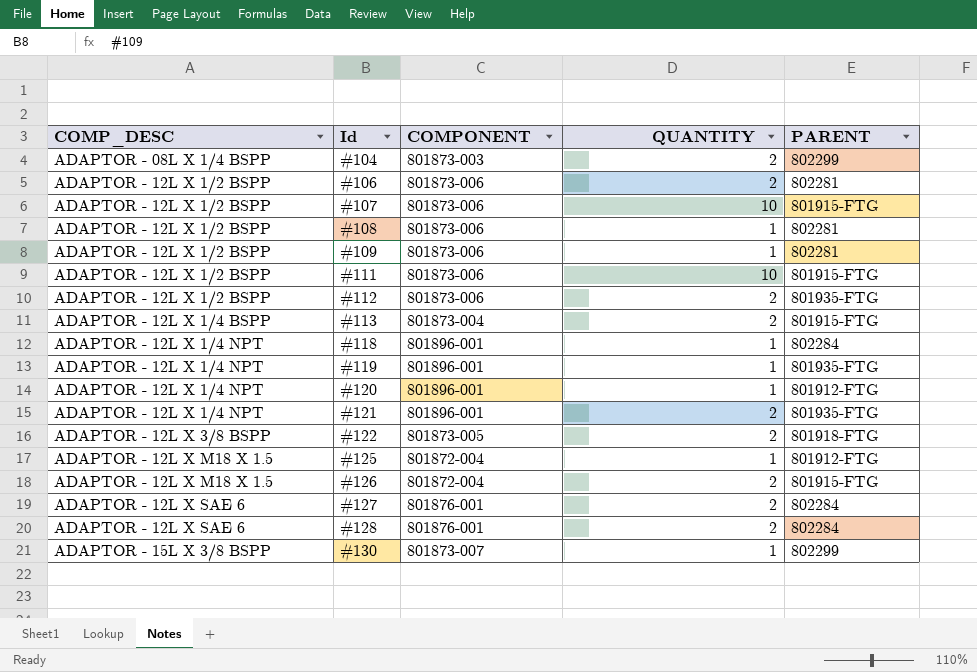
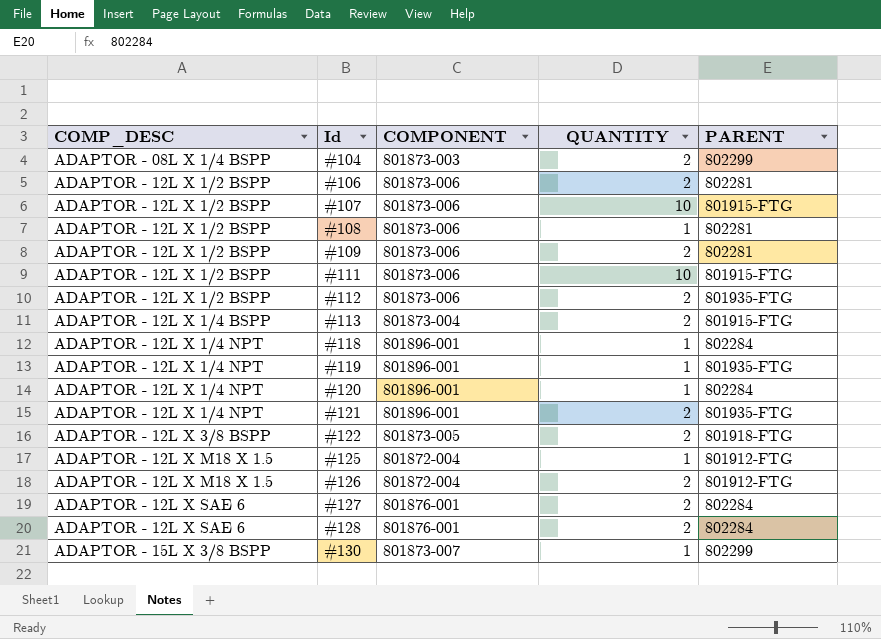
#109 | QUANTITY: 1 -> 2
#120 | PARENT: 801912-FTG -> 802284
#126 | PARENT: 801915-FTG -> 801912-FTG

